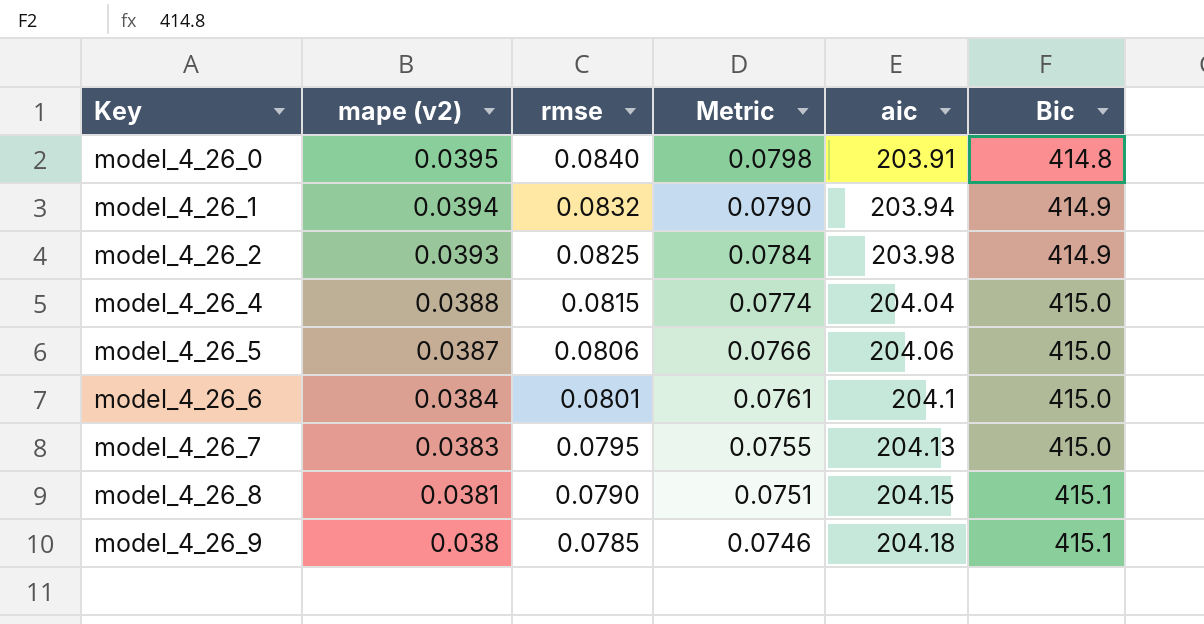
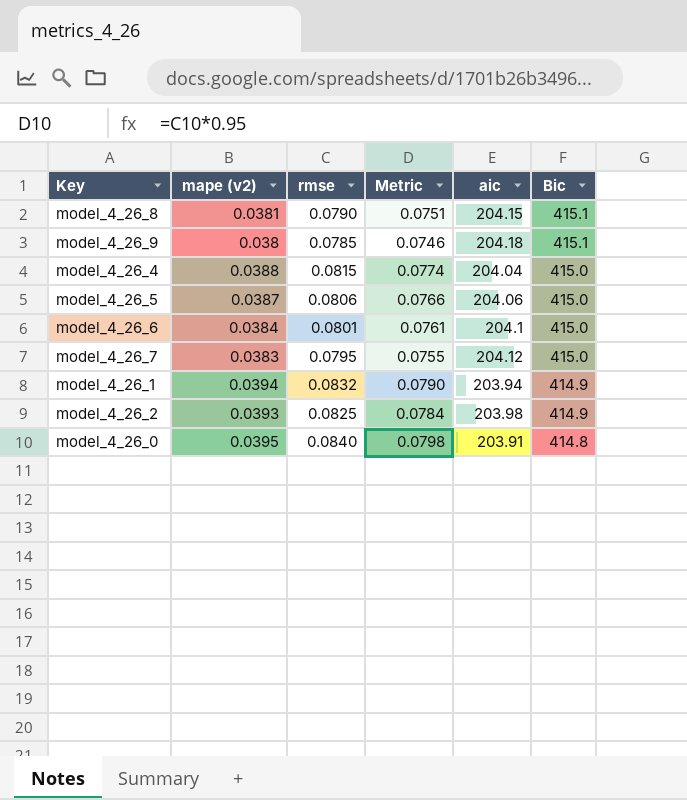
row order: Key ascending -> Bic descending
model_4_26_7 | aic: 204.13 -> 204.12

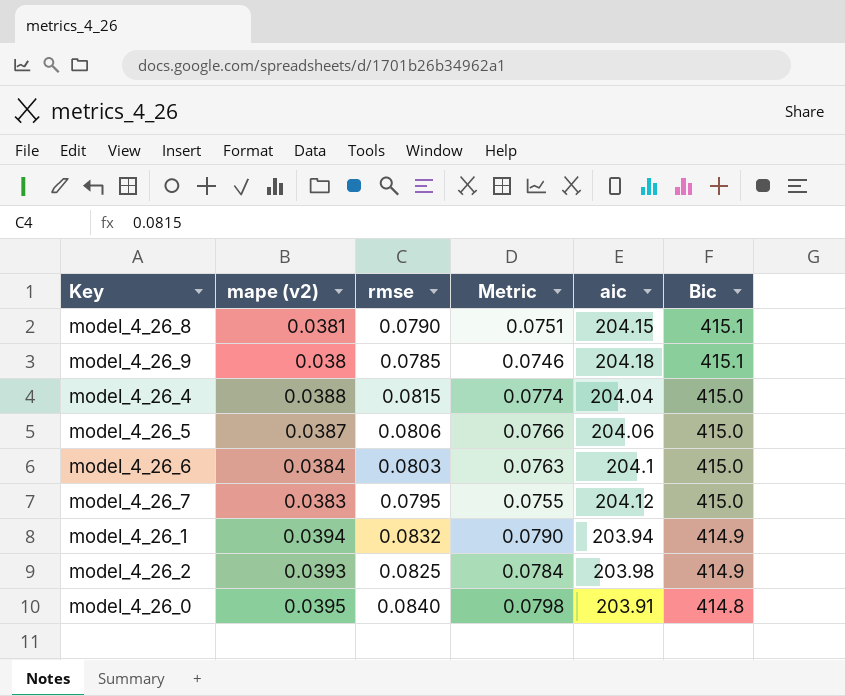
model_4_26_6 | rmse: 0.0801 -> 0.0803
model_4_26_6 | Metric: 0.0761 -> 0.0763

